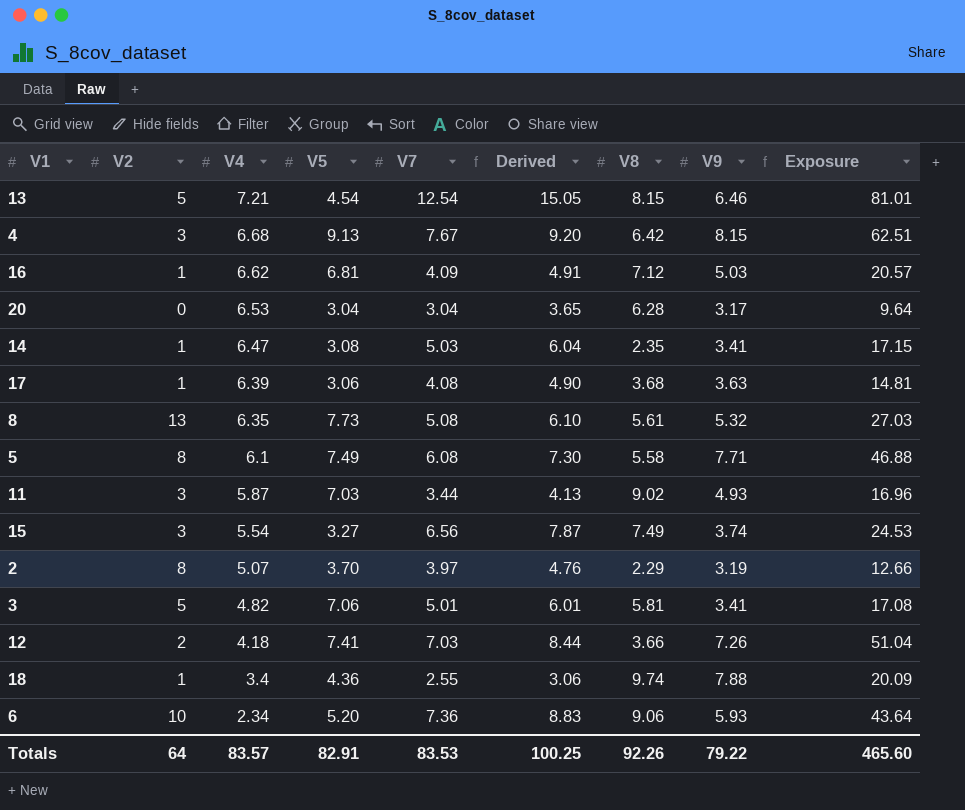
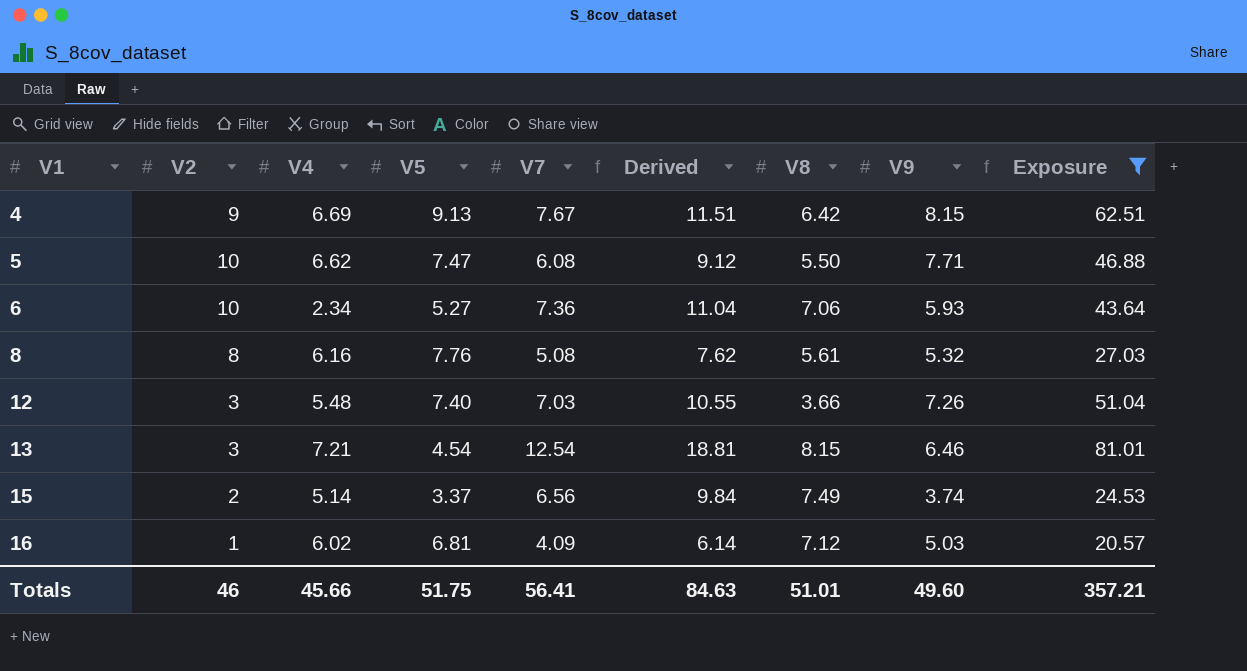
filter: none -> Exposure >= 20.57
row order: V4 descending -> V1 ascending
column Derived | formula: [V7] * 1.2 -> [V7] * 1.5
4 | V2: 3 -> 9
4 | V4: 6.68 -> 6.69
5 | V2: 8 -> 10
5 | V4: 6.1 -> 6.62
5 | V5: 7.49 -> 7.47
5 | V8: 5.58 -> 5.50
6 | V5: 5.20 -> 5.27
6 | V8: 9.06 -> 7.06
8 | V2: 13 -> 8
8 | V4: 6.35 -> 6.16
8 | V5: 7.73 -> 7.76
12 | V2: 2 -> 3
12 | V4: 4.18 -> 5.48
12 | V5: 7.41 -> 7.40
13 | V2: 5 -> 3
15 | V2: 3 -> 2
15 | V4: 5.54 -> 5.14
15 | V5: 3.27 -> 3.37
16 | V4: 6.62 -> 6.02
Totals | V2: 64 -> 46
Totals | V4: 83.57 -> 45.66
Totals | V5: 82.91 -> 51.75
Totals | V7: 83.53 -> 56.41
Totals | Derived: 100.25 -> 84.63
Totals | V8: 92.26 -> 51.01
Totals | V9: 79.22 -> 49.60
Totals | Exposure: 465.60 -> 357.21

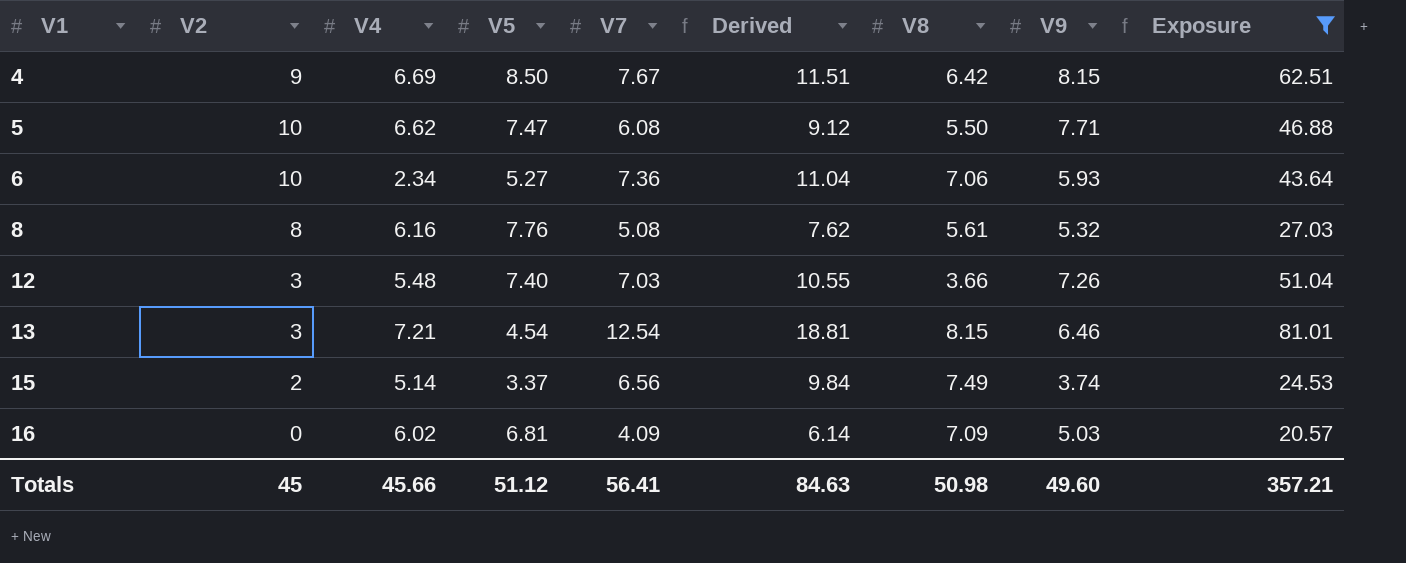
4 | V5: 9.13 -> 8.50
16 | V2: 1 -> 0
16 | V8: 7.12 -> 7.09
Totals | V2: 46 -> 45
Totals | V5: 51.75 -> 51.12
Totals | V8: 51.01 -> 50.98

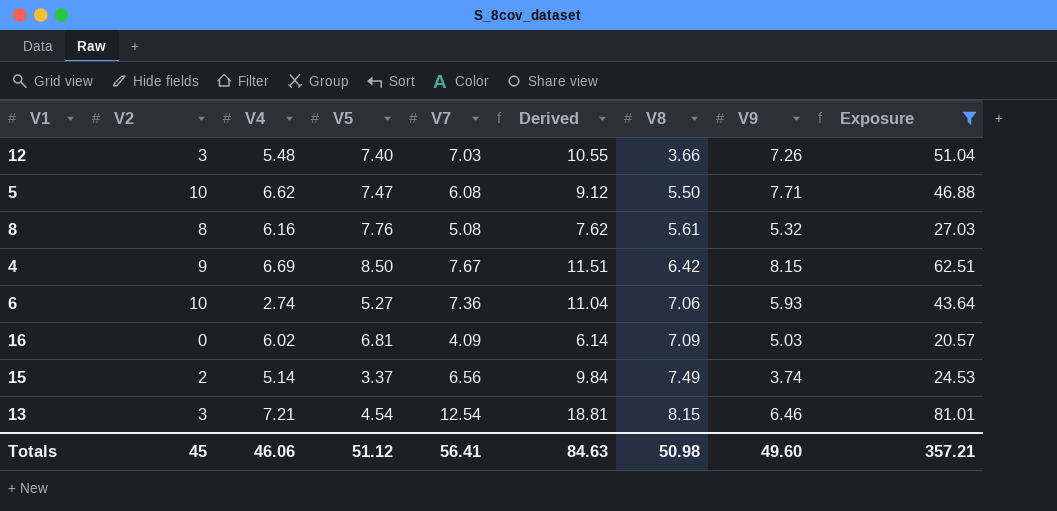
row order: V1 ascending -> V8 ascending
6 | V4: 2.34 -> 2.74
Totals | V4: 45.66 -> 46.06

